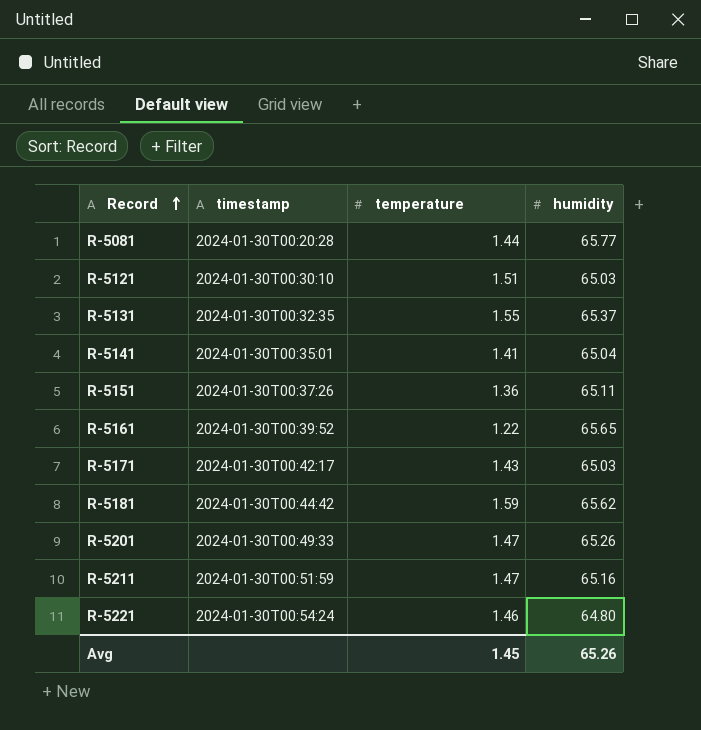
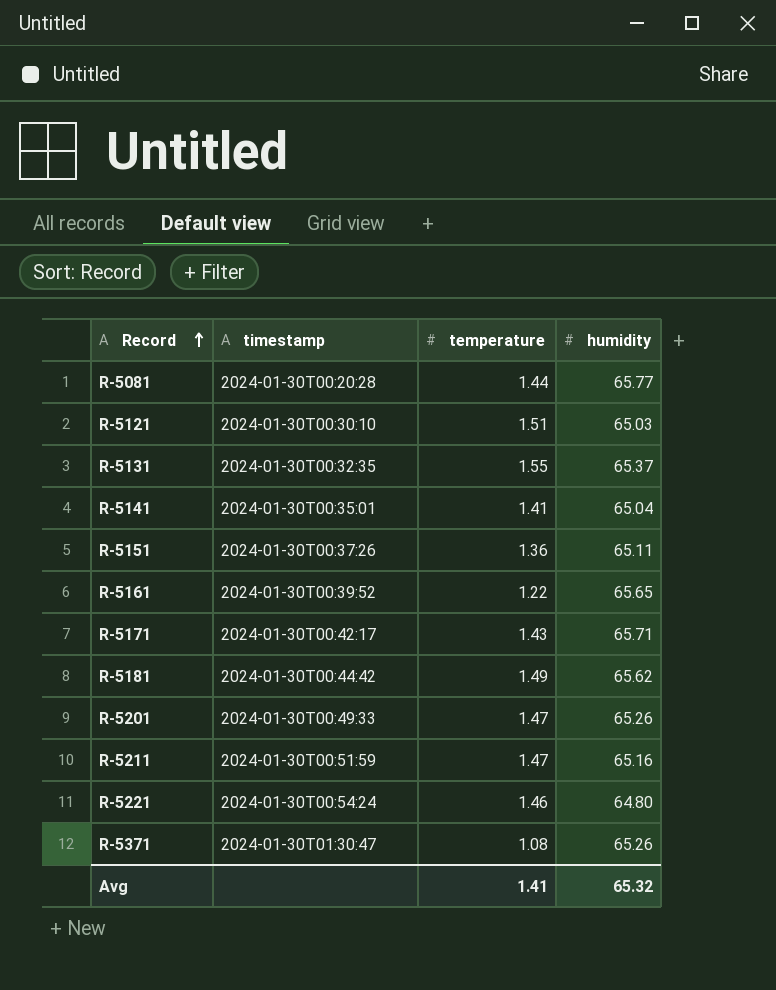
R-5171 | humidity: 65.03 -> 65.71
R-5181 | temperature: 1.59 -> 1.49
row R-5371: none -> 2024-01-30T01:30:47 | 1.08 | 65.26
Avg | temperature: 1.45 -> 1.41
Avg | humidity: 65.26 -> 65.32

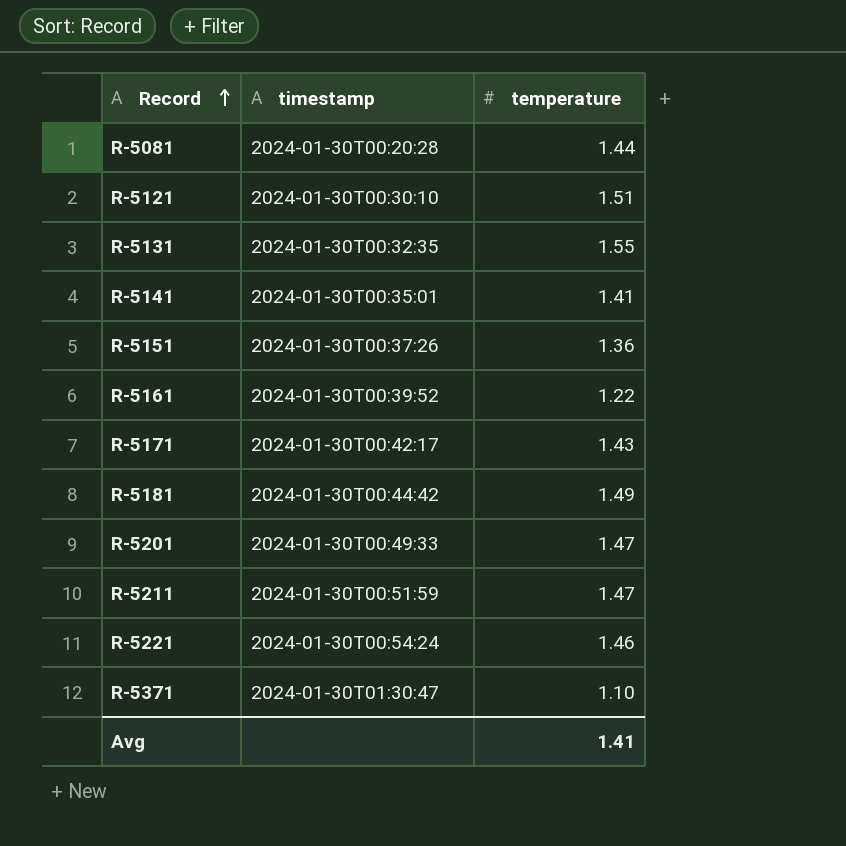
column humidity | position: 4 -> none
R-5371 | temperature: 1.08 -> 1.10

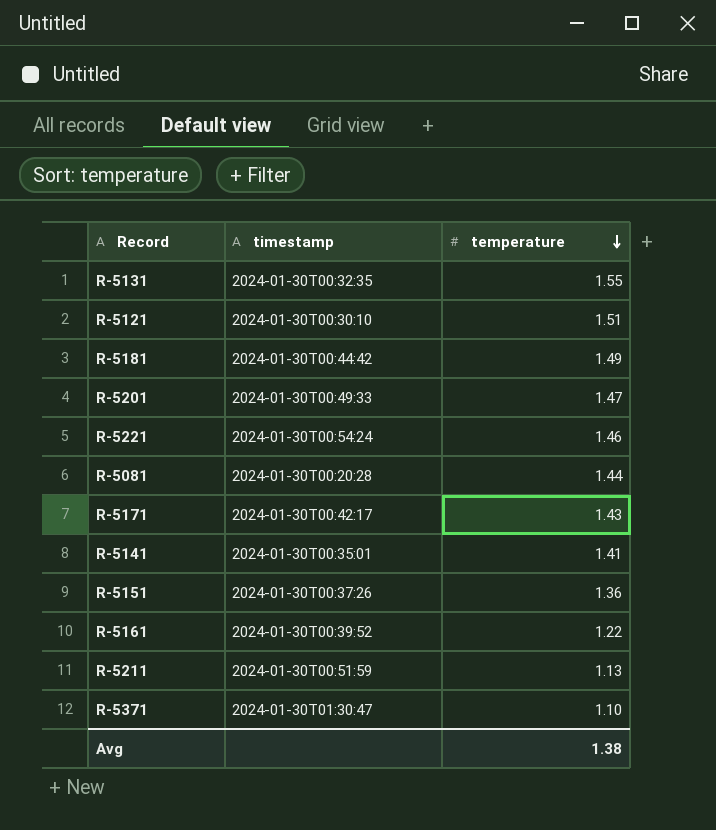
row order: Record ascending -> temperature descending
R-5211 | temperature: 1.47 -> 1.13
Avg | temperature: 1.41 -> 1.38

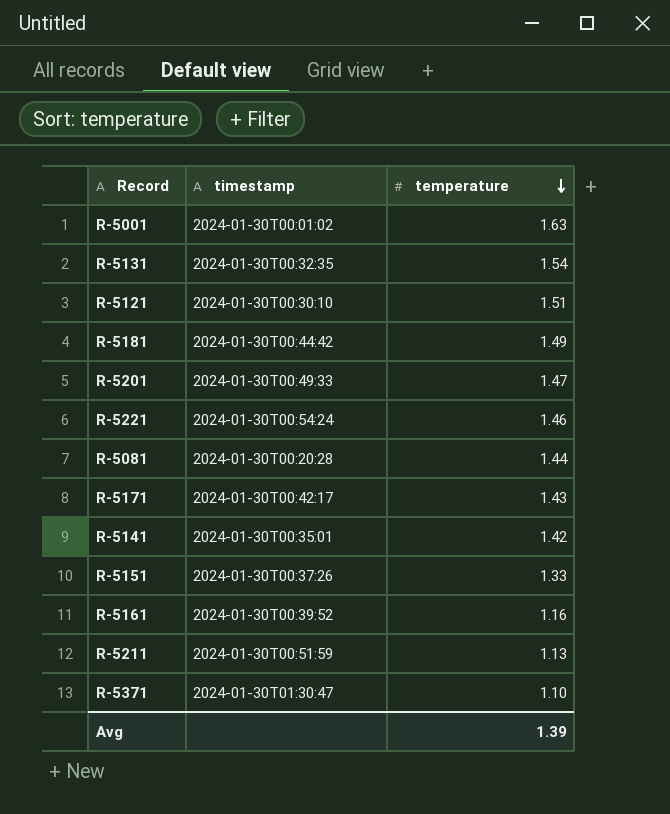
row R-5001: none -> 2024-01-30T00:01:02 | 1.63
R-5131 | temperature: 1.55 -> 1.54
R-5141 | temperature: 1.41 -> 1.42
R-5151 | temperature: 1.36 -> 1.33
R-5161 | temperature: 1.22 -> 1.16
Avg | temperature: 1.38 -> 1.39

